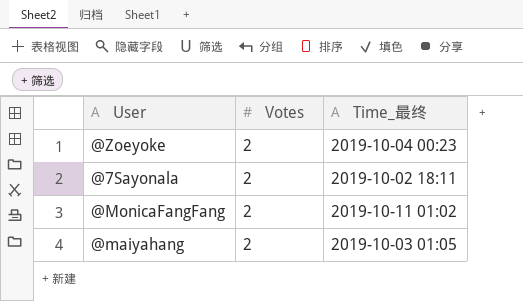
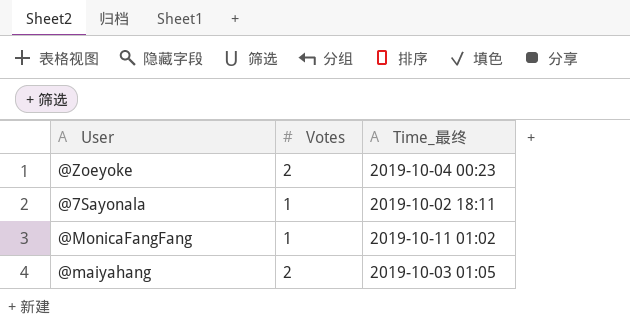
@7Sayonala | Votes: 2 -> 1
@MonicaFangFang | Votes: 2 -> 1

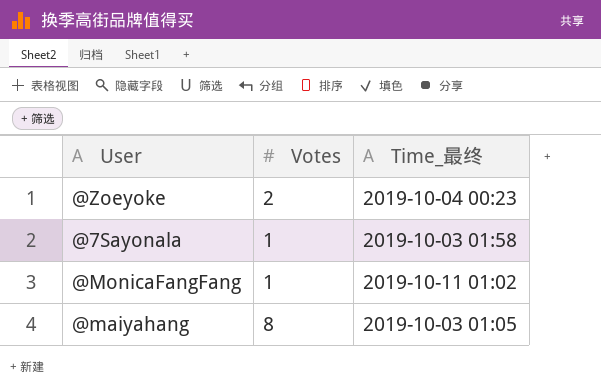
@7Sayonala | Time_最终: 2019-10-02 18:11 -> 2019-10-03 01:58
@maiyahang | Votes: 2 -> 8

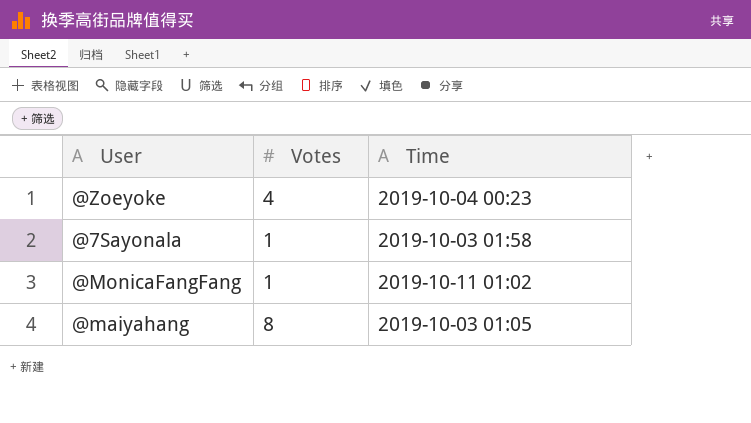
column name: Time_最终 -> Time
@Zoeyoke | Votes: 2 -> 4

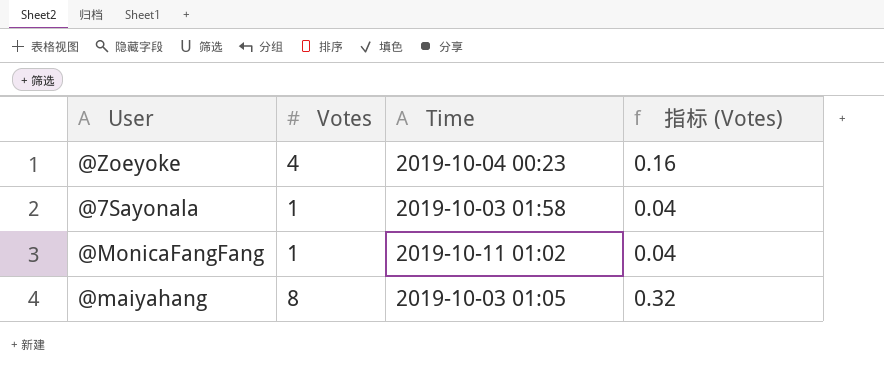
column 指标 (Votes) | formula: none -> [Votes] * 0.04

